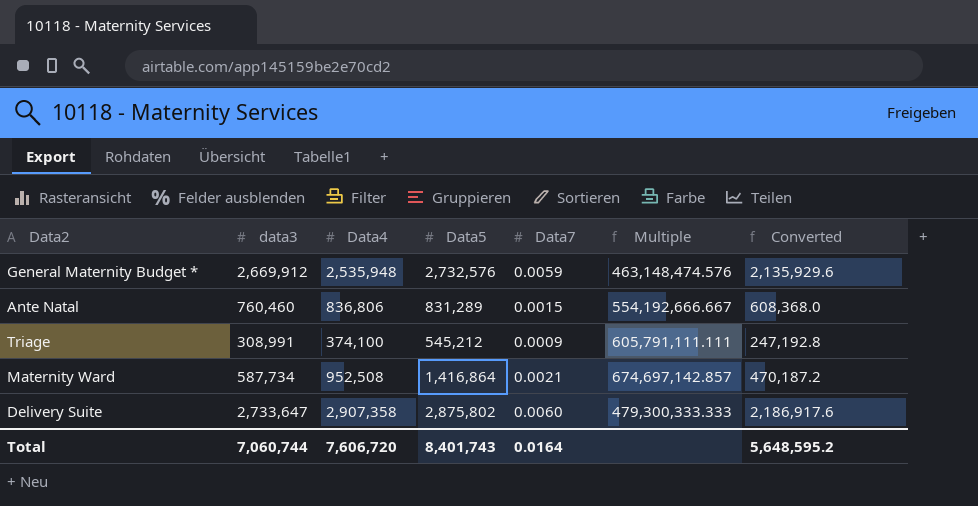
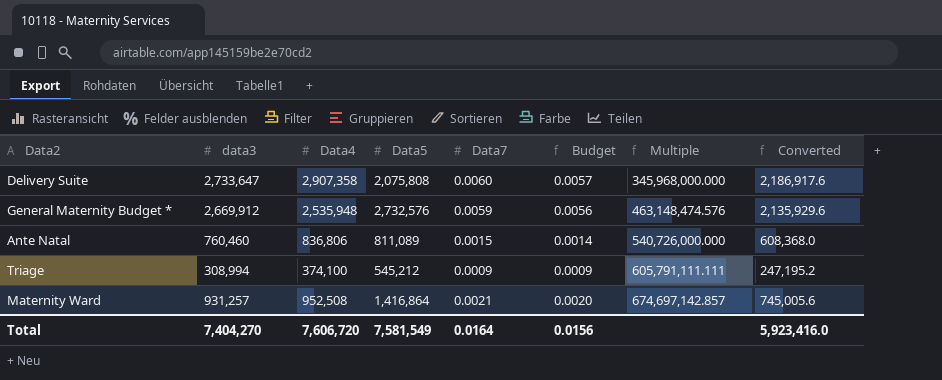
row order: none -> Multiple ascending
column Budget | formula: none -> [Data7] * 0.95
Delivery Suite | Data5: 2,875,802 -> 2,075,808
Delivery Suite | Multiple: 479,300,333.333 -> 345,968,000.000
Ante Natal | Data5: 831,289 -> 811,089
Ante Natal | Multiple: 554,192,666.667 -> 540,726,000.000
Triage | data3: 308,991 -> 308,994
Triage | Converted: 247,192.8 -> 247,195.2
Maternity Ward | data3: 587,734 -> 931,257
Maternity Ward | Converted: 470,187.2 -> 745,005.6
Total | data3: 7,060,744 -> 7,404,270
Total | Data5: 8,401,743 -> 7,581,549
Total | Converted: 5,648,595.2 -> 5,923,416.0

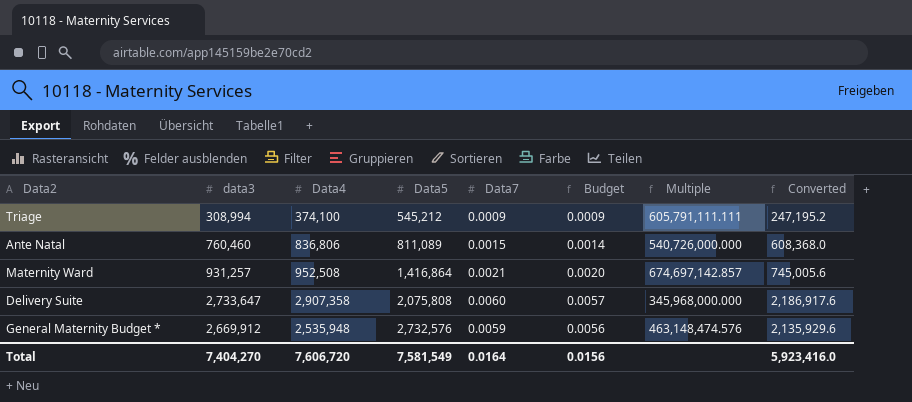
row order: Multiple ascending -> Data5 ascending

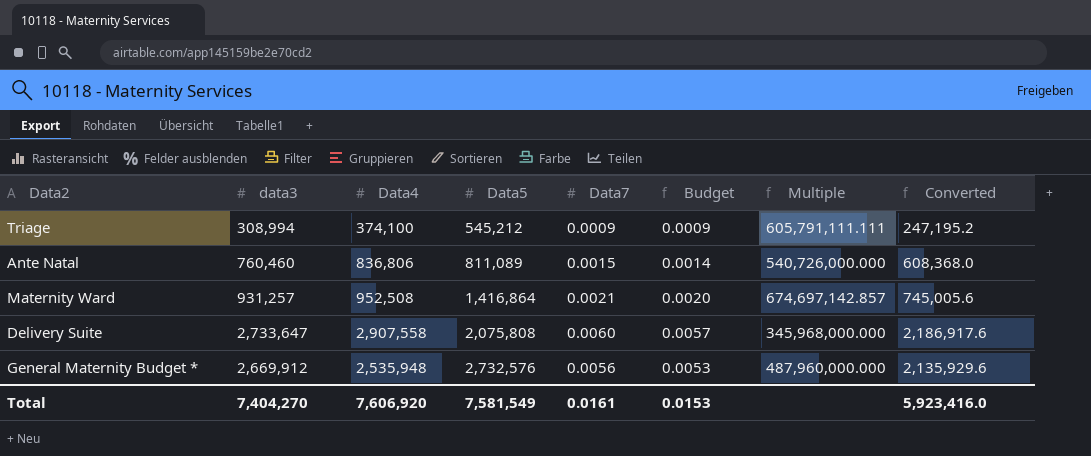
Delivery Suite | Data4: 2,907,358 -> 2,907,558
General Maternity Budget * | Data7: 0.0059 -> 0.0056
General Maternity Budget * | Budget: 0.0056 -> 0.0053
General Maternity Budget * | Multiple: 463,148,474.576 -> 487,960,000.000
Total | Data4: 7,606,720 -> 7,606,920
Total | Data7: 0.0164 -> 0.0161
Total | Budget: 0.0156 -> 0.0153

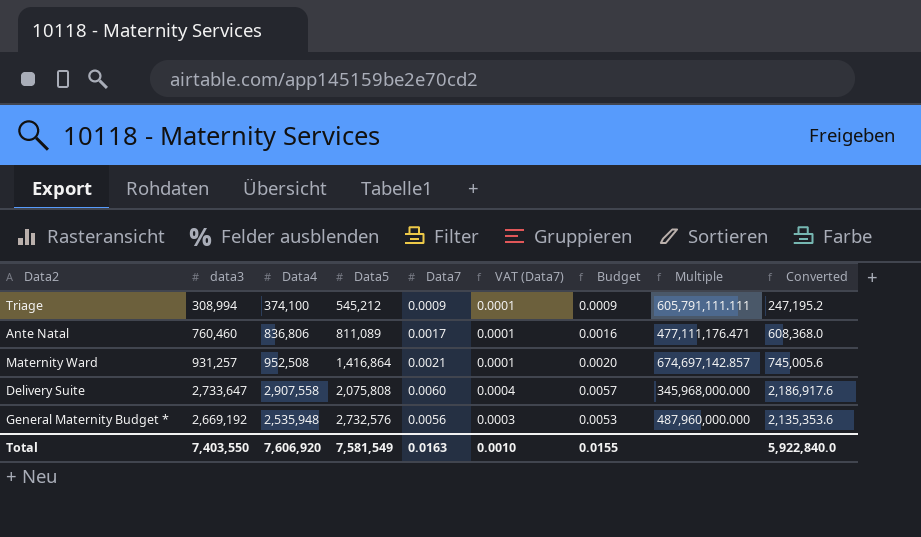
column VAT (Data7) | formula: none -> [Data7] * 0.06
Ante Natal | Data7: 0.0015 -> 0.0017
Ante Natal | Budget: 0.0014 -> 0.0016
Ante Natal | Multiple: 540,726,000.000 -> 477,111,176.471
General Maternity Budget * | data3: 2,669,912 -> 2,669,192
General Maternity Budget * | Converted: 2,135,929.6 -> 2,135,353.6
Total | data3: 7,404,270 -> 7,403,550
Total | Data7: 0.0161 -> 0.0163
Total | Budget: 0.0153 -> 0.0155
Total | Converted: 5,923,416.0 -> 5,922,840.0

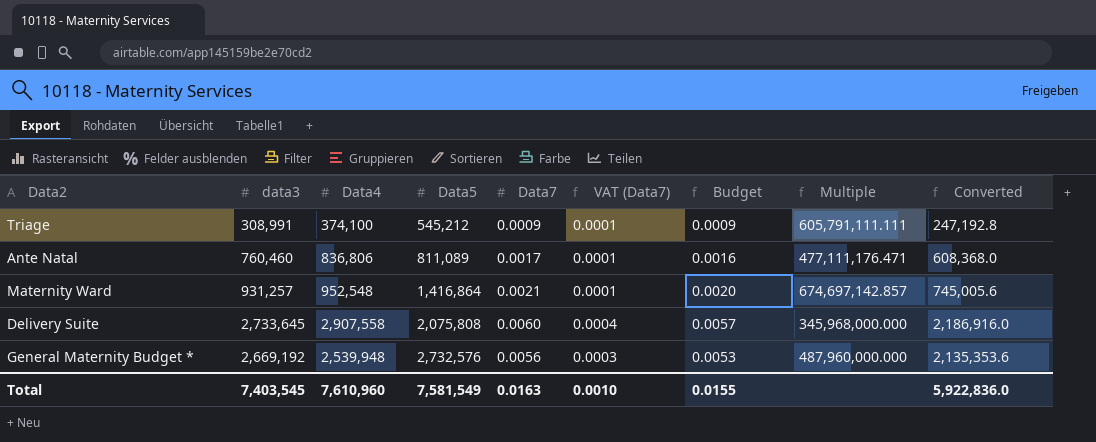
Triage | data3: 308,994 -> 308,991
Triage | Converted: 247,195.2 -> 247,192.8
Maternity Ward | Data4: 952,508 -> 952,548
Delivery Suite | data3: 2,733,647 -> 2,733,645
Delivery Suite | Converted: 2,186,917.6 -> 2,186,916.0
General Maternity Budget * | Data4: 2,535,948 -> 2,539,948
Total | data3: 7,403,550 -> 7,403,545
Total | Data4: 7,606,920 -> 7,610,960
Total | Converted: 5,922,840.0 -> 5,922,836.0

